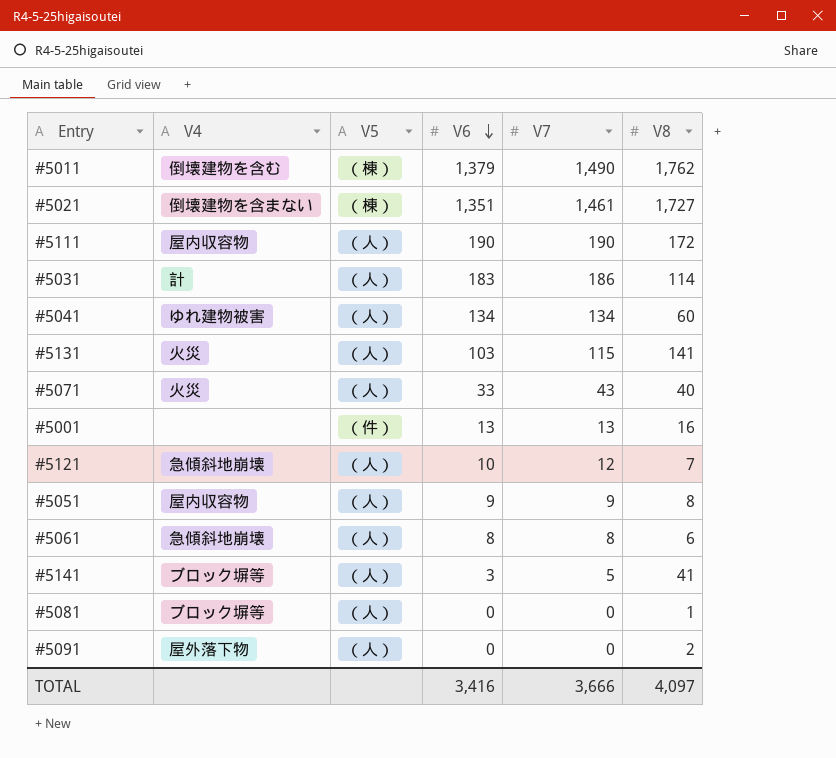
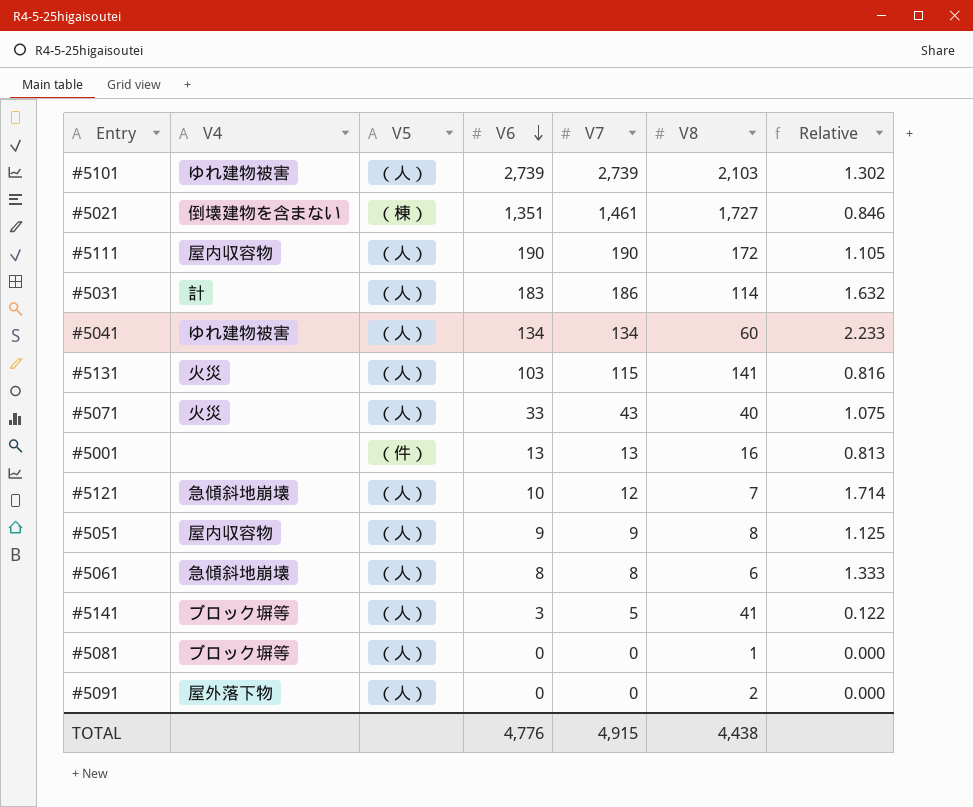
column Relative | formula: none -> [V7] / [V8]
row #5011: 倒壊建物を含む | （棟） | 1,379 | 1,490 | 1,762 -> none
row #5101: none -> ゆれ建物被害 | （人） | 2,739 | 2,739 | 2,103 | 1.302
TOTAL | V6: 3,416 -> 4,776
TOTAL | V7: 3,666 -> 4,915
TOTAL | V8: 4,097 -> 4,438

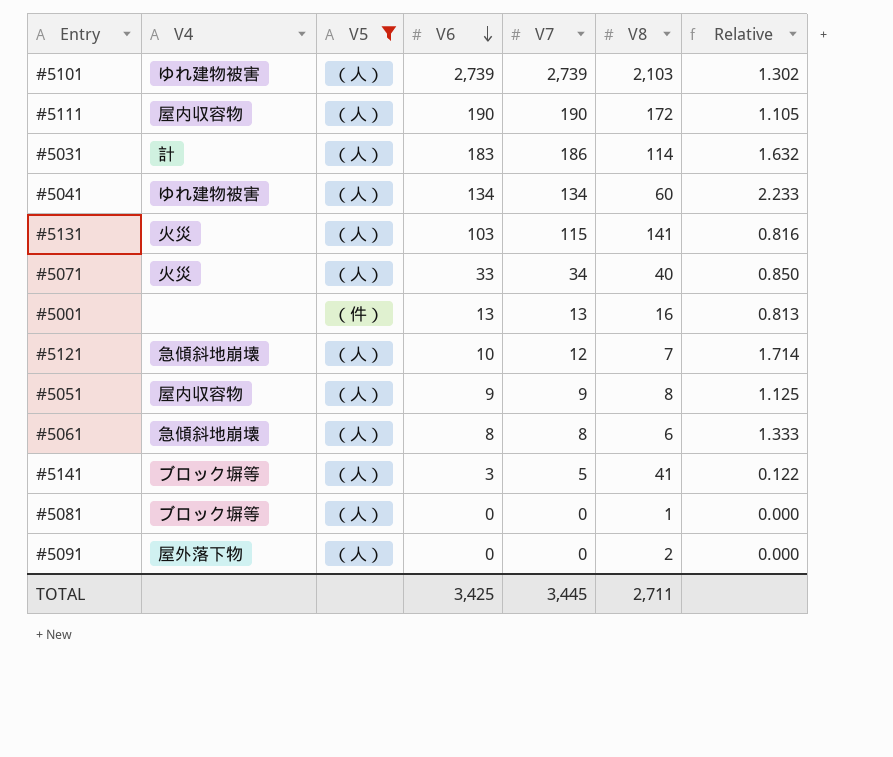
filter: none -> V5 != （棟）
#5071 | V7: 43 -> 34
#5071 | Relative: 1.075 -> 0.850
TOTAL | V6: 4,776 -> 3,425
TOTAL | V7: 4,915 -> 3,445
TOTAL | V8: 4,438 -> 2,711

